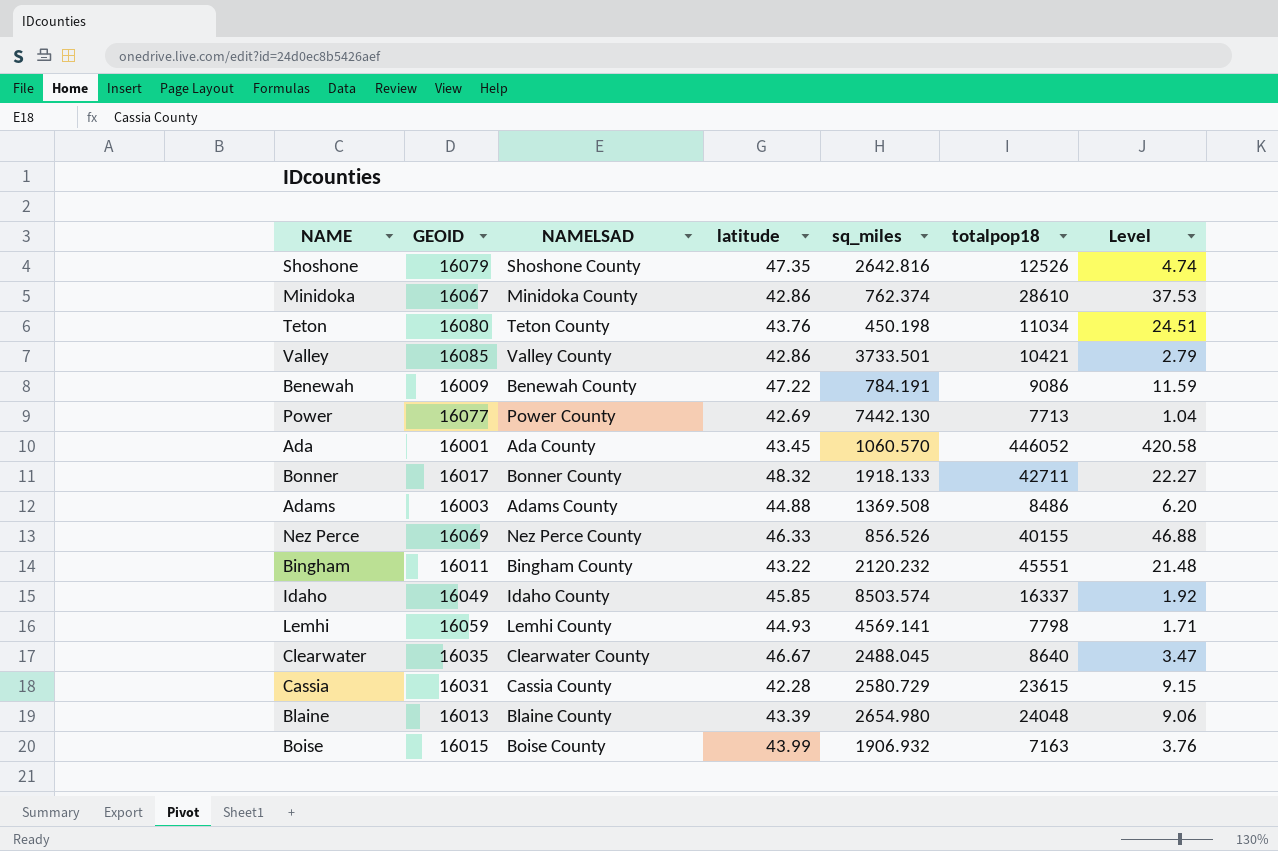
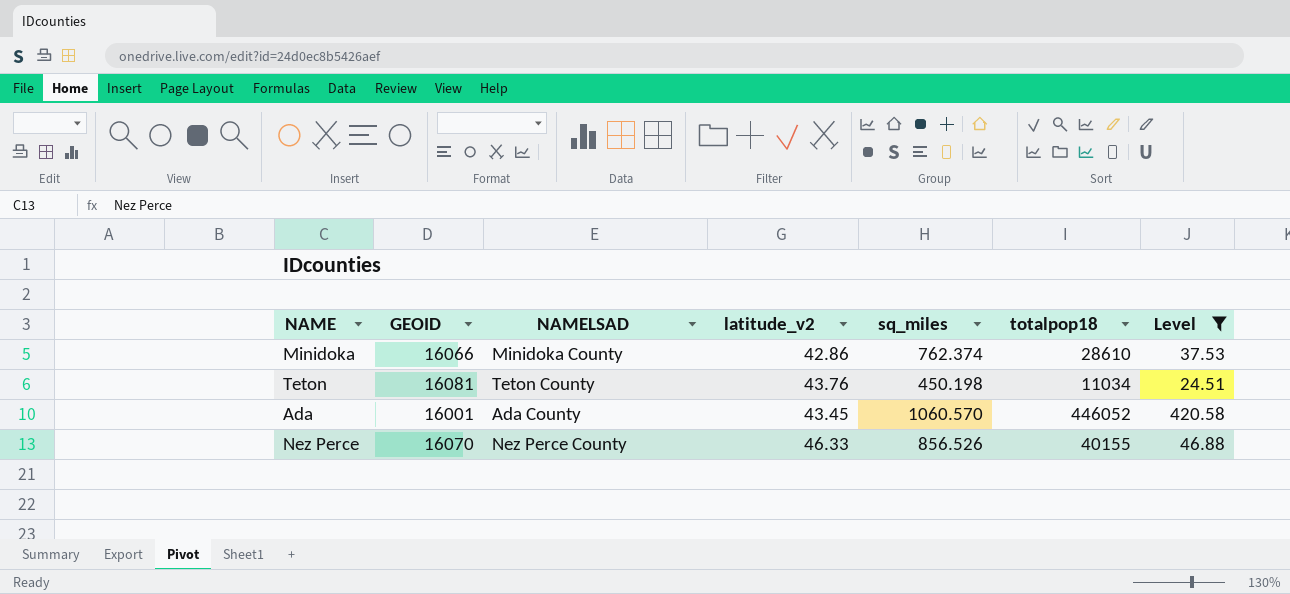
filter: none -> Level >= 24.51
column name: latitude -> latitude_v2
Minidoka | GEOID: 16067 -> 16066
Teton | GEOID: 16080 -> 16081
Nez Perce | GEOID: 16069 -> 16070

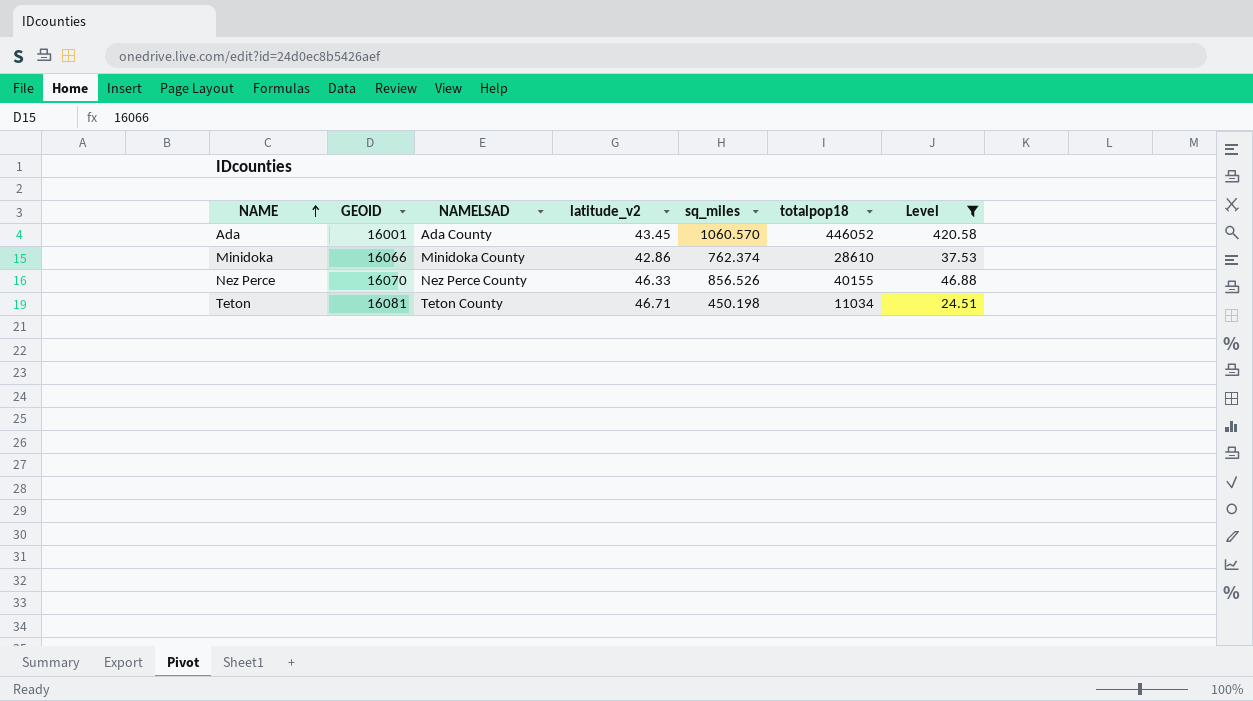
row order: none -> NAME ascending
Teton | latitude_v2: 43.76 -> 46.71

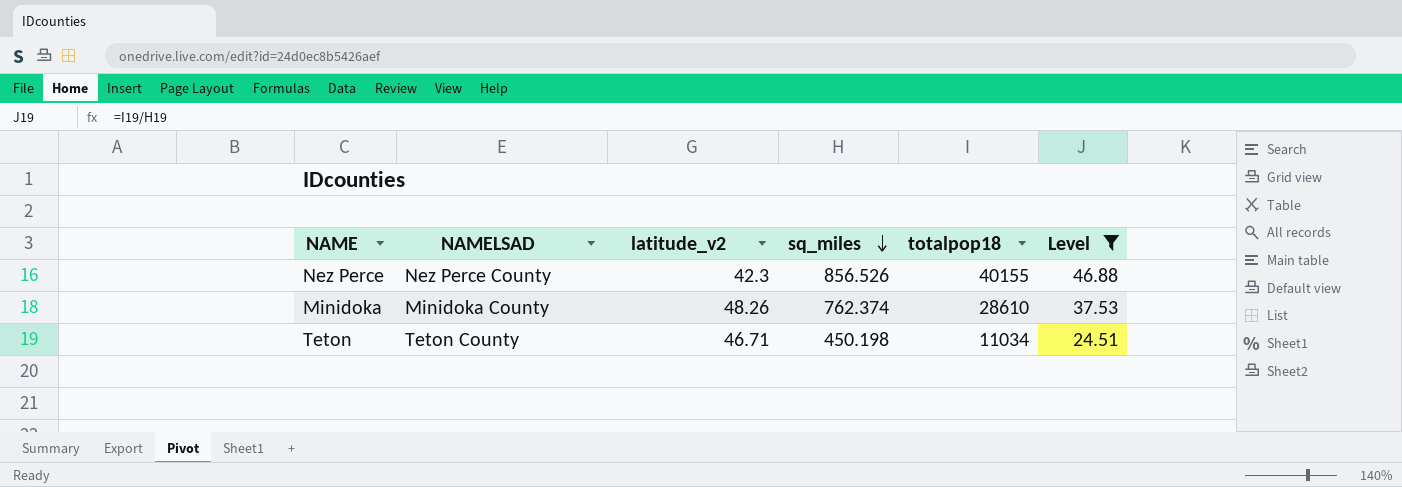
row order: NAME ascending -> sq_miles descending
column GEOID | position: 2 -> none
row Ada: 16001 | Ada County | 43.45 | 1060.570 | 446052 | 420.58 -> none
Nez Perce | latitude_v2: 46.33 -> 42.3
Minidoka | latitude_v2: 42.86 -> 48.26

